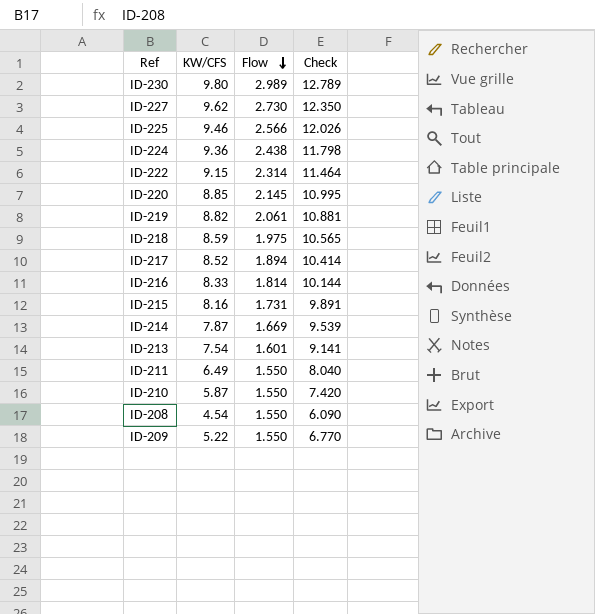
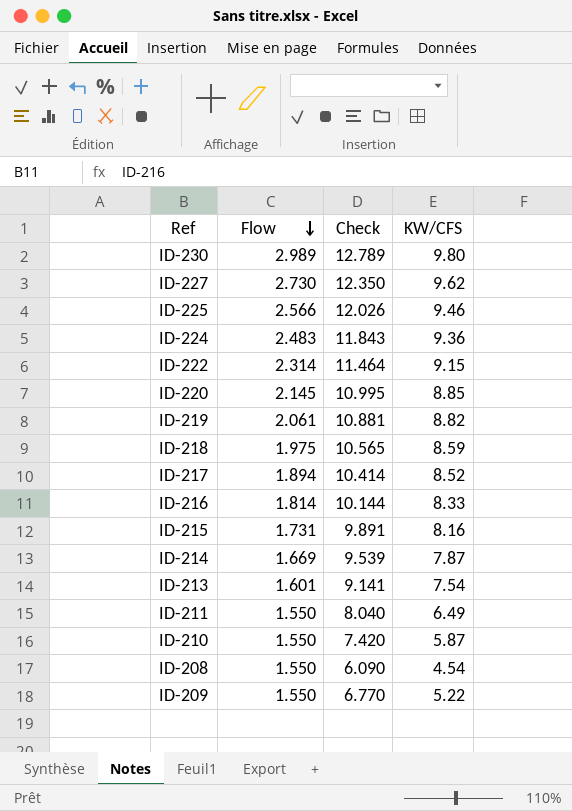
column KW/CFS | position: 2 -> 4
ID-224 | Flow: 2.438 -> 2.483
ID-224 | Check: 11.798 -> 11.843

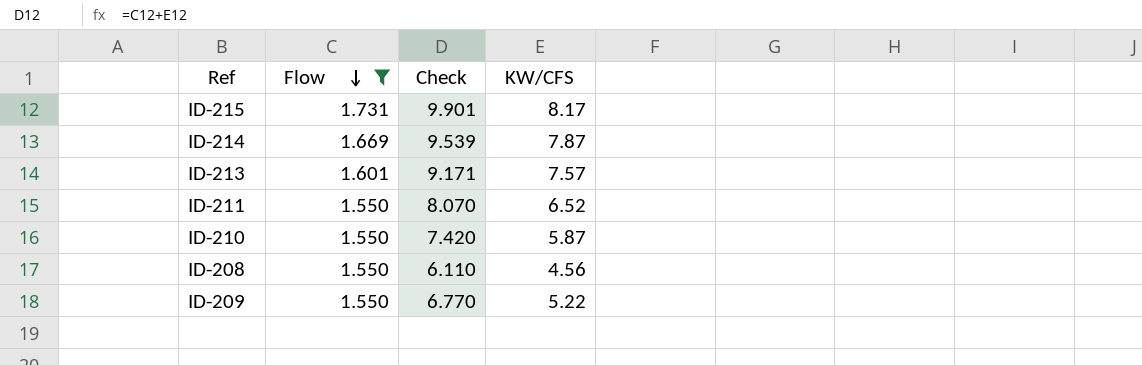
filter: none -> Flow <= 1.731
ID-215 | Check: 9.891 -> 9.901
ID-215 | KW/CFS: 8.16 -> 8.17
ID-213 | Check: 9.141 -> 9.171
ID-213 | KW/CFS: 7.54 -> 7.57
ID-211 | Check: 8.040 -> 8.070
ID-211 | KW/CFS: 6.49 -> 6.52
ID-208 | Check: 6.090 -> 6.110
ID-208 | KW/CFS: 4.54 -> 4.56

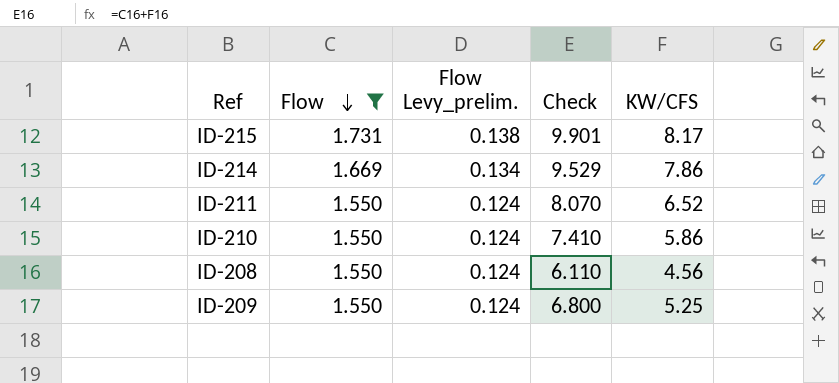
column Flow Levy_prelim. | formula: none -> [Flow] * 0.08
row ID-213: 1.601 | 9.171 | 7.57 -> none
ID-214 | Check: 9.539 -> 9.529
ID-214 | KW/CFS: 7.87 -> 7.86
ID-210 | Check: 7.420 -> 7.410
ID-210 | KW/CFS: 5.87 -> 5.86
ID-209 | Check: 6.770 -> 6.800
ID-209 | KW/CFS: 5.22 -> 5.25

